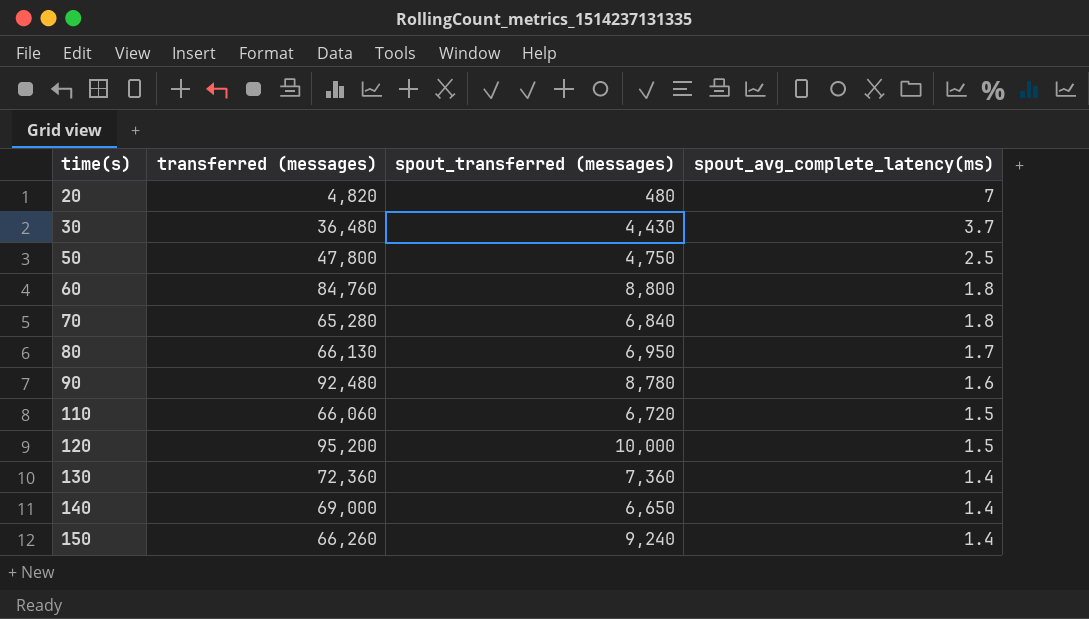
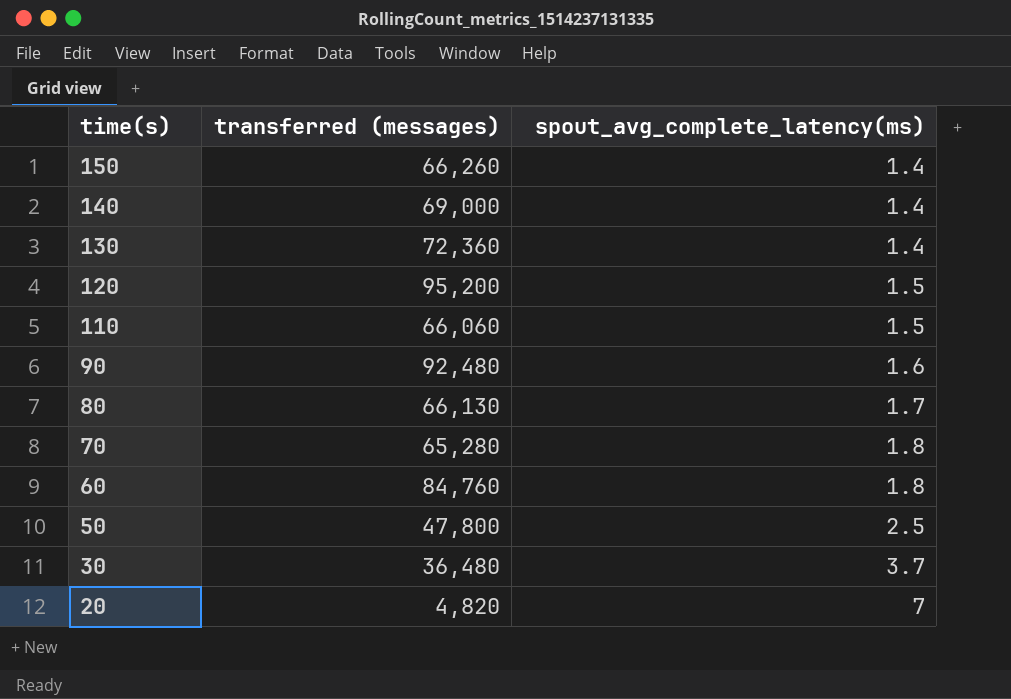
row order: time(s) ascending -> time(s) descending
column spout_transferred (messages) | position: 3 -> none

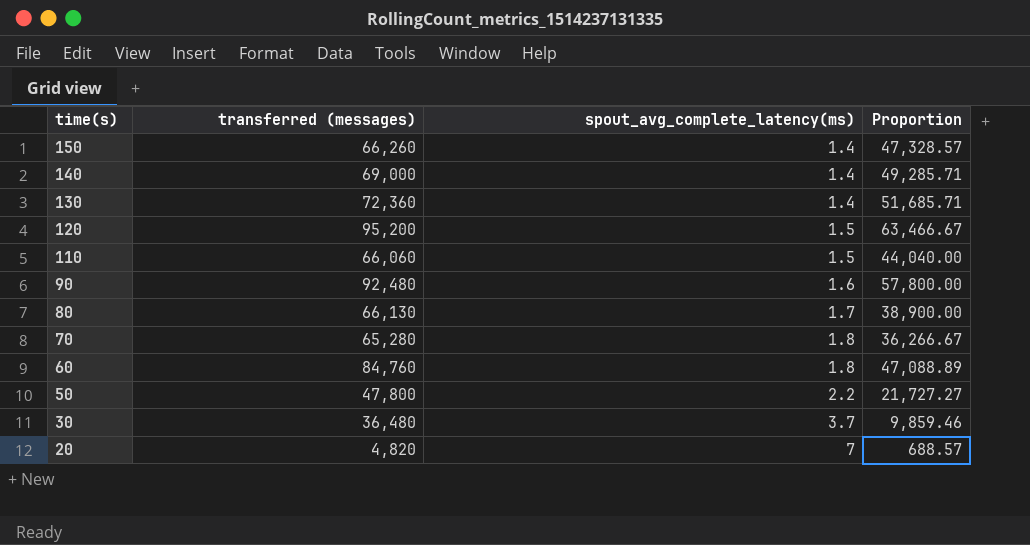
column Proportion | formula: none -> [transferred (messages)] / [spout_avg_complete_latency(ms)]
50 | spout_avg_complete_latency(ms): 2.5 -> 2.2

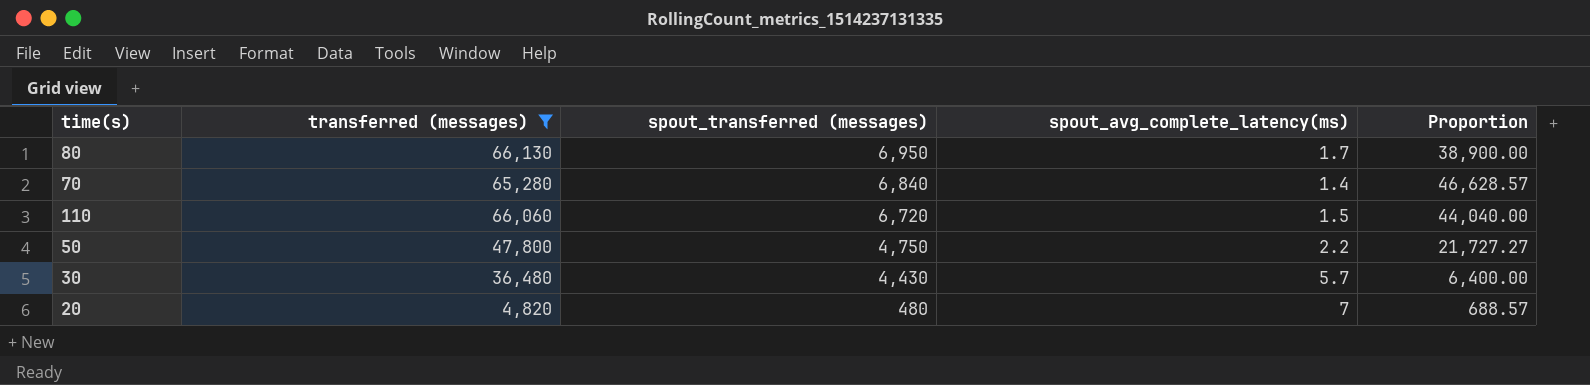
filter: none -> transferred (messages) <= 66,130
row order: time(s) descending -> spout_transferred (messages) descending
column spout_transferred (messages) | position: none -> 3
70 | spout_avg_complete_latency(ms): 1.8 -> 1.4
70 | Proportion: 36,266.67 -> 46,628.57
30 | spout_avg_complete_latency(ms): 3.7 -> 5.7
30 | Proportion: 9,859.46 -> 6,400.00

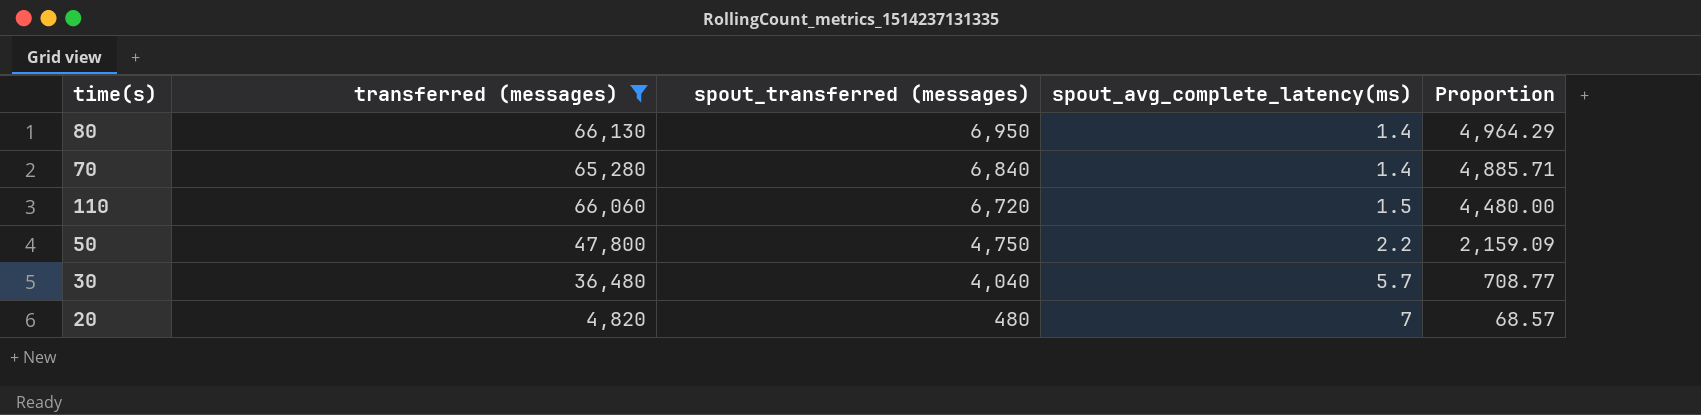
column Proportion | formula: [transferred (messages)] / [spout_avg_complete_latency(ms)] -> [spout_transferred (messages)] / [spout_avg_complete_latency(ms)]
80 | spout_avg_complete_latency(ms): 1.7 -> 1.4
30 | spout_transferred (messages): 4,430 -> 4,040

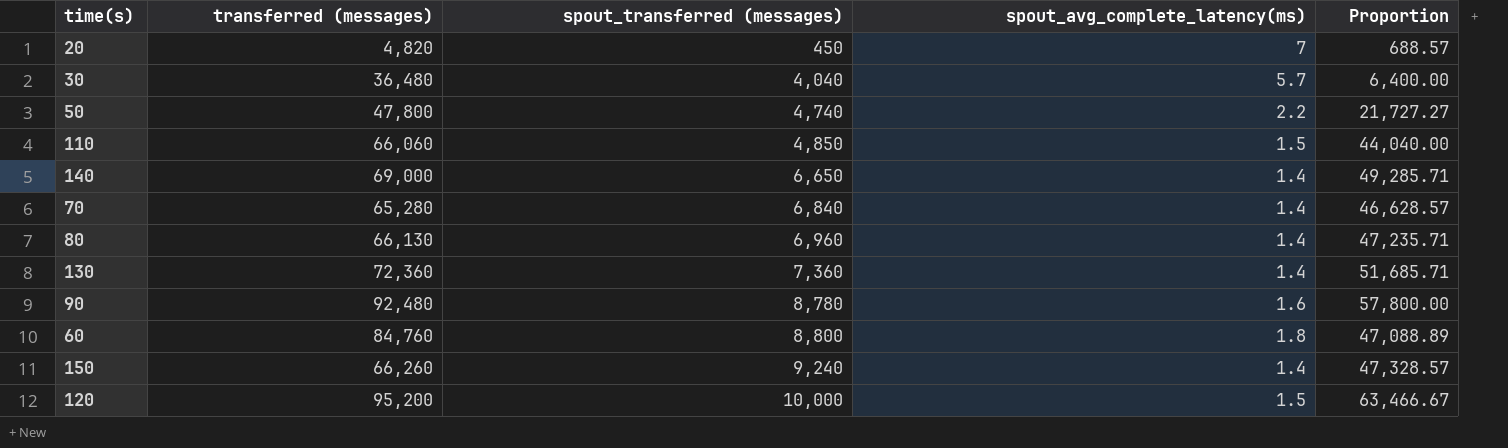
filter: transferred (messages) <= 66,130 -> none
row order: spout_transferred (messages) descending -> spout_transferred (messages) ascending
column Proportion | formula: [spout_transferred (messages)] / [spout_avg_complete_latency(ms)] -> [transferred (messages)] / [spout_avg_complete_latency(ms)]
20 | spout_transferred (messages): 480 -> 450
50 | spout_transferred (messages): 4,750 -> 4,740
110 | spout_transferred (messages): 6,720 -> 4,850
80 | spout_transferred (messages): 6,950 -> 6,960

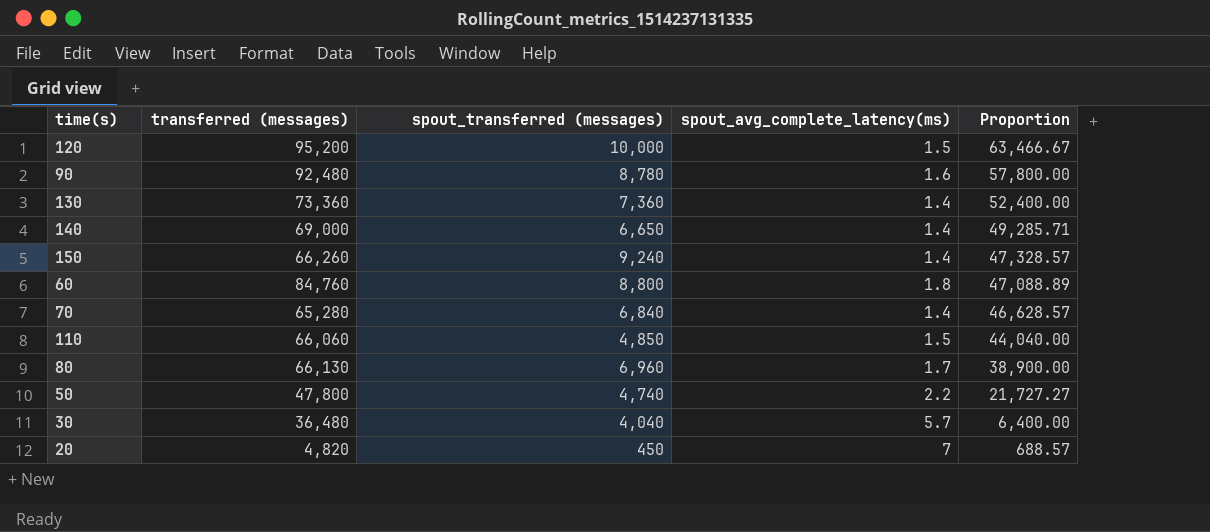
row order: spout_transferred (messages) ascending -> Proportion descending
130 | transferred (messages): 72,360 -> 73,360
130 | Proportion: 51,685.71 -> 52,400.00
80 | spout_avg_complete_latency(ms): 1.4 -> 1.7
80 | Proportion: 47,235.71 -> 38,900.00

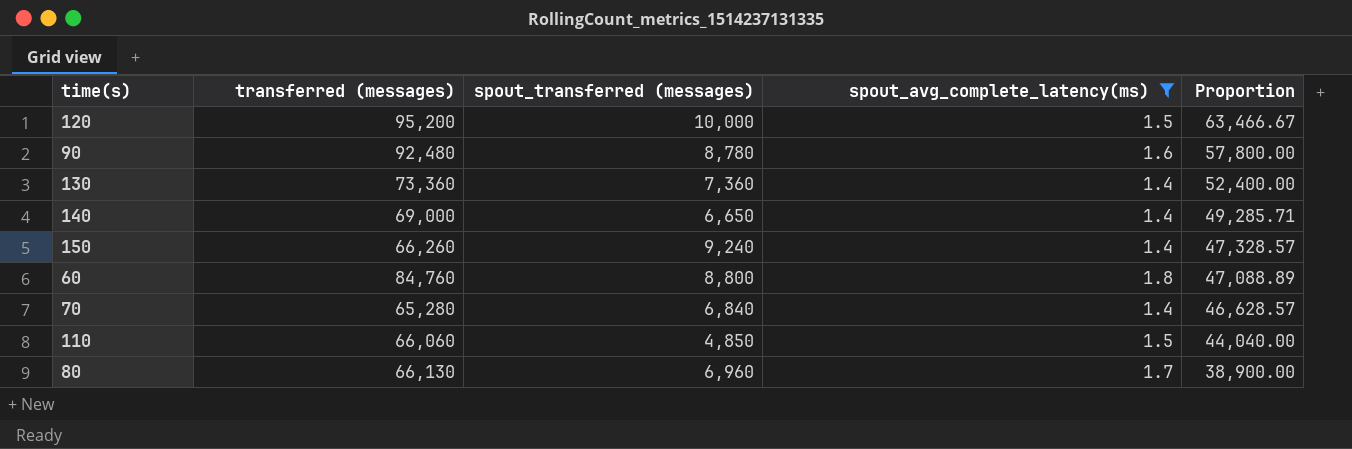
filter: none -> spout_avg_complete_latency(ms) <= 1.8

